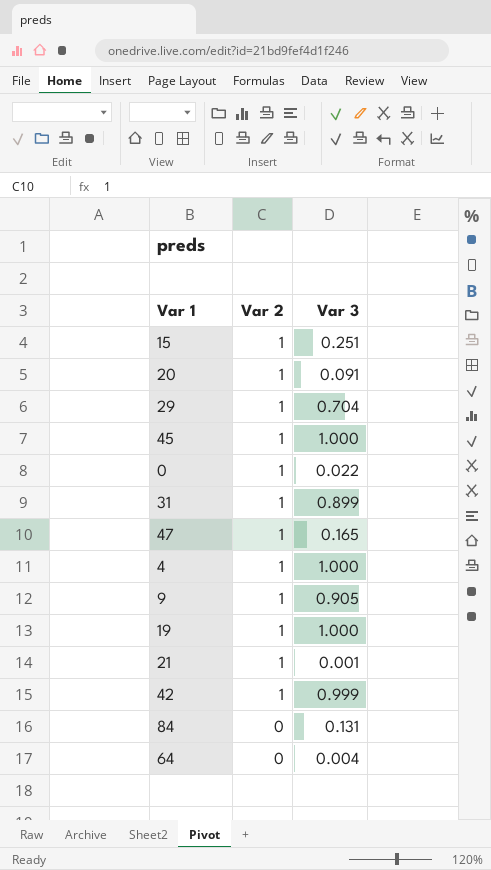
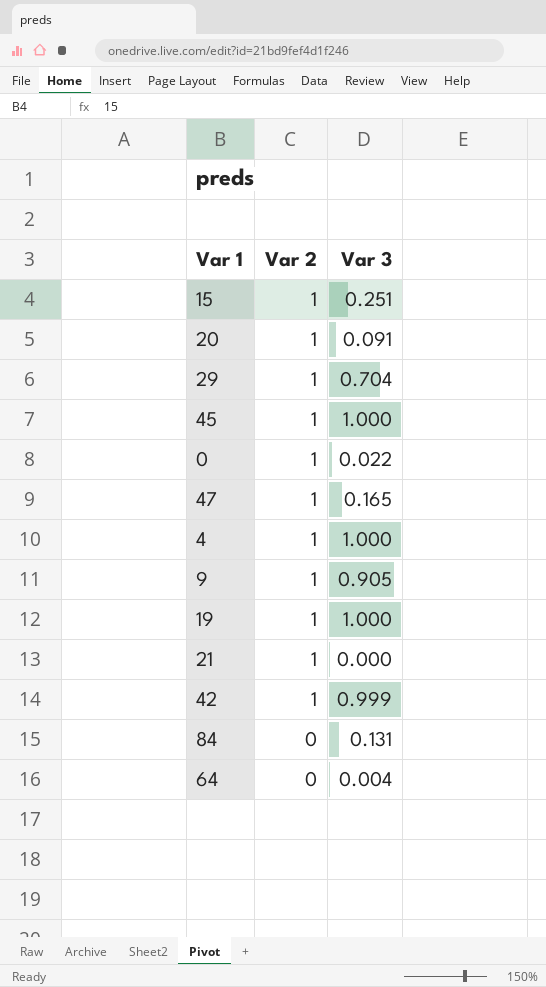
row 31: 1 | 0.899 -> none
21 | Var 3: 0.001 -> 0.000

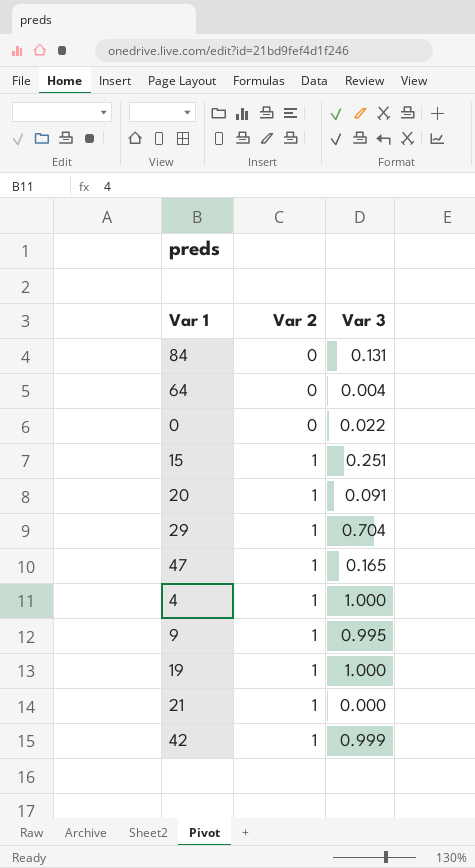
row order: Var 2 descending -> Var 2 ascending
row 45: 1 | 1.000 -> none
0 | Var 2: 1 -> 0
9 | Var 3: 0.905 -> 0.995

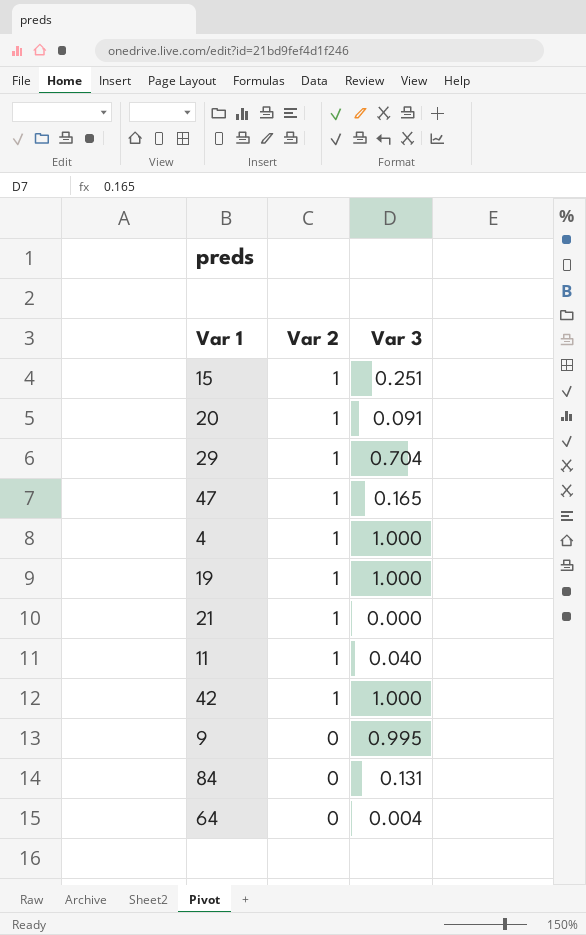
row order: Var 2 ascending -> Var 2 descending
row 0: 0 | 0.022 -> none
row 11: none -> 1 | 0.040
42 | Var 3: 0.999 -> 1.000
9 | Var 2: 1 -> 0

